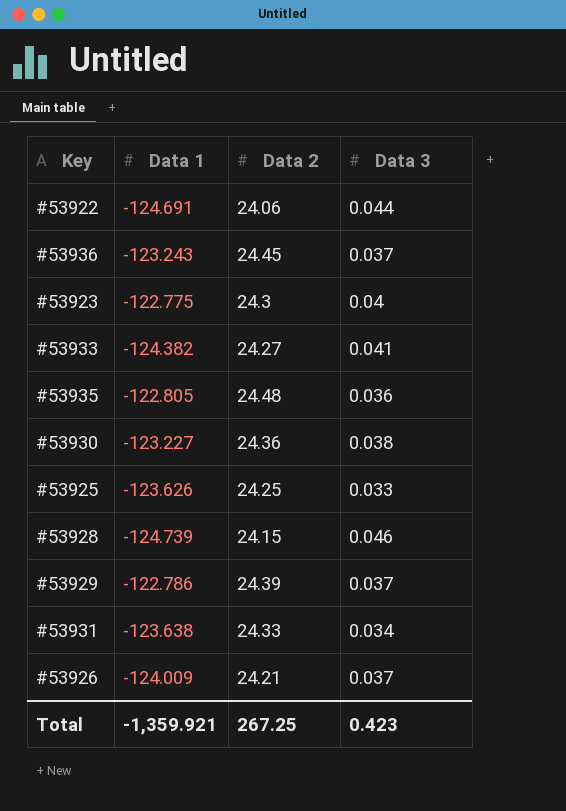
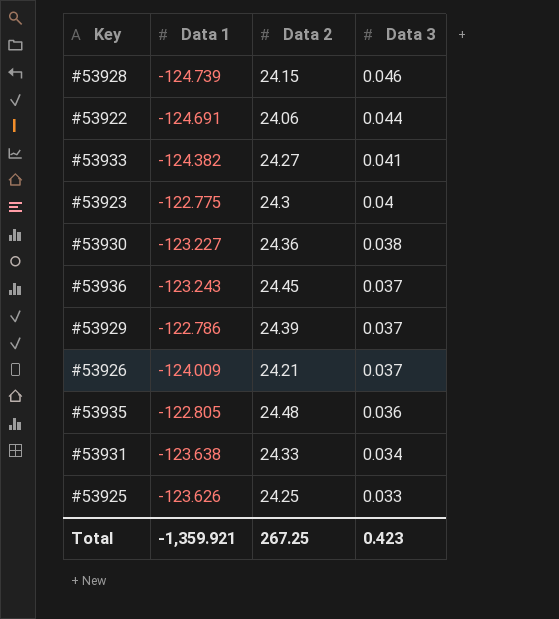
row order: none -> Data 3 descending

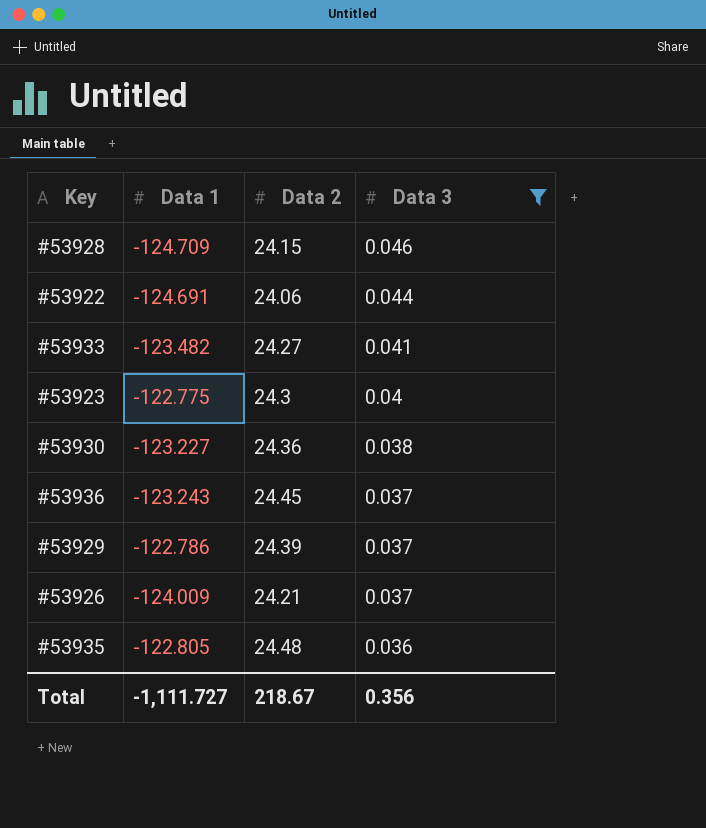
filter: none -> Data 3 >= 0.036
#53928 | Data 1: -124.739 -> -124.709
#53933 | Data 1: -124.382 -> -123.482
Total | Data 1: -1,359.921 -> -1,111.727
Total | Data 2: 267.25 -> 218.67
Total | Data 3: 0.423 -> 0.356

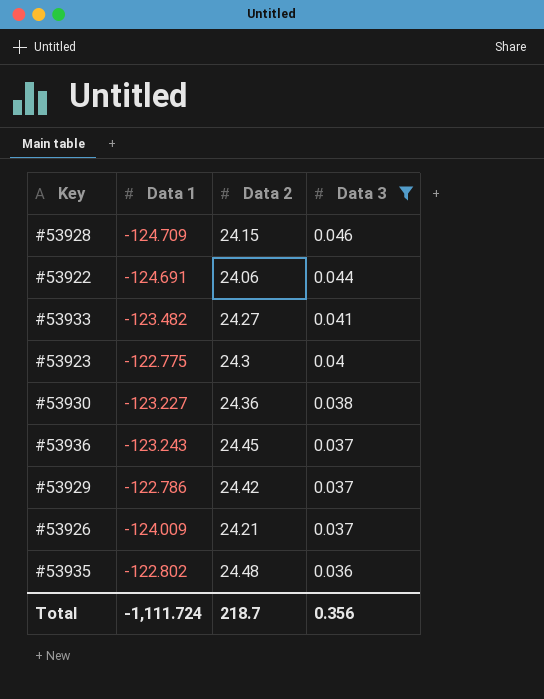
#53929 | Data 2: 24.39 -> 24.42
#53935 | Data 1: -122.805 -> -122.802
Total | Data 1: -1,111.727 -> -1,111.724
Total | Data 2: 218.67 -> 218.7

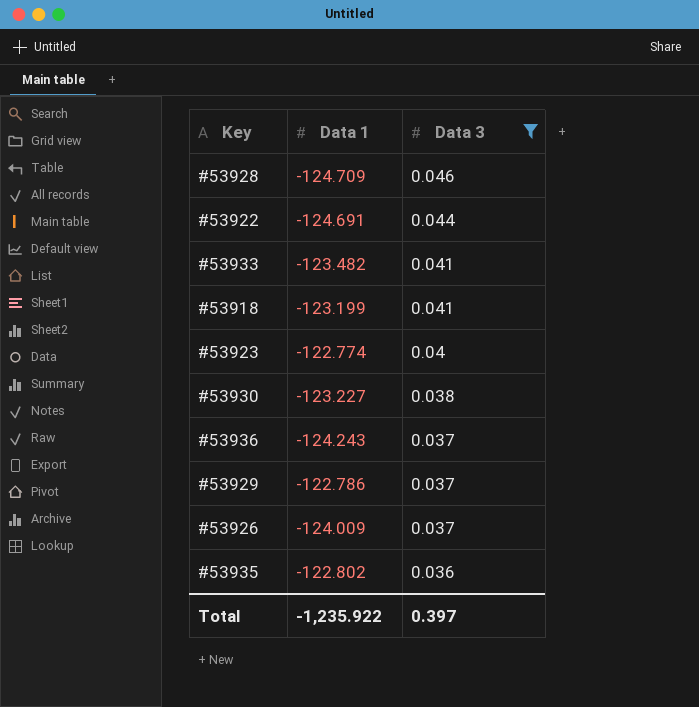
column Data 2 | position: 3 -> none
row #53918: none -> -123.199 | 0.041
#53923 | Data 1: -122.775 -> -122.774
#53936 | Data 1: -123.243 -> -124.243
Total | Data 1: -1,111.724 -> -1,235.922
Total | Data 3: 0.356 -> 0.397

